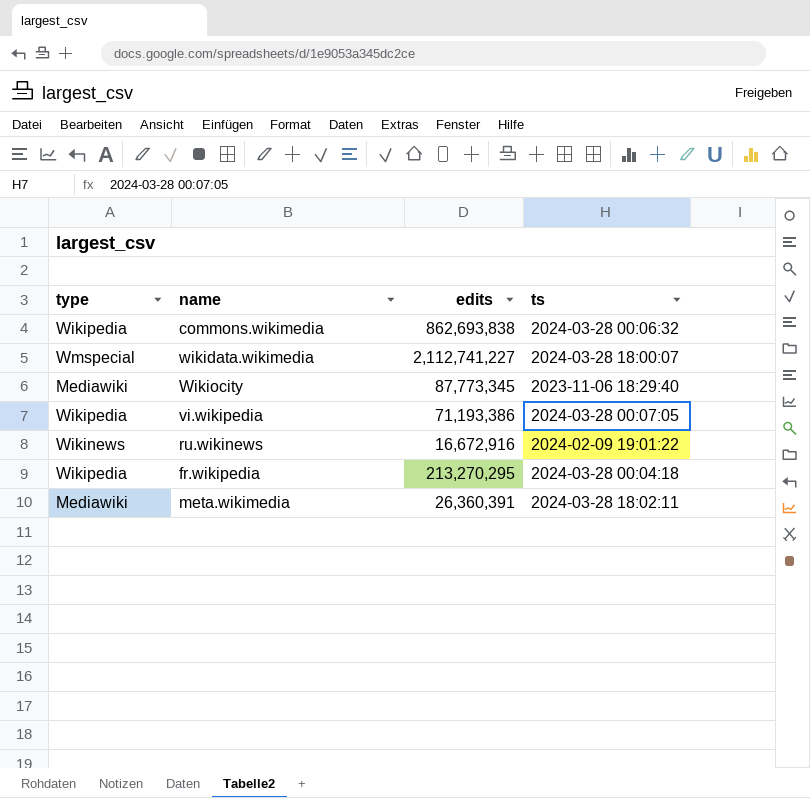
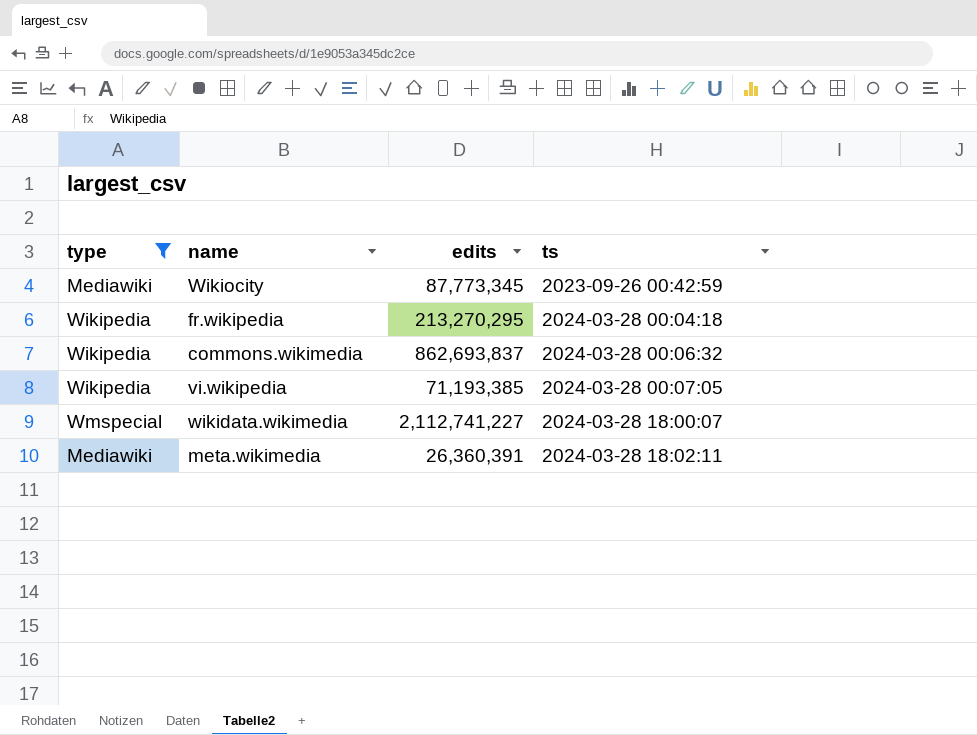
filter: none -> type != Wikinews
row order: none -> ts ascending
Wikiocity | ts: 2023-11-06 18:29:40 -> 2023-09-26 00:42:59
commons.wikimedia | edits: 862,693,838 -> 862,693,837
vi.wikipedia | edits: 71,193,386 -> 71,193,385

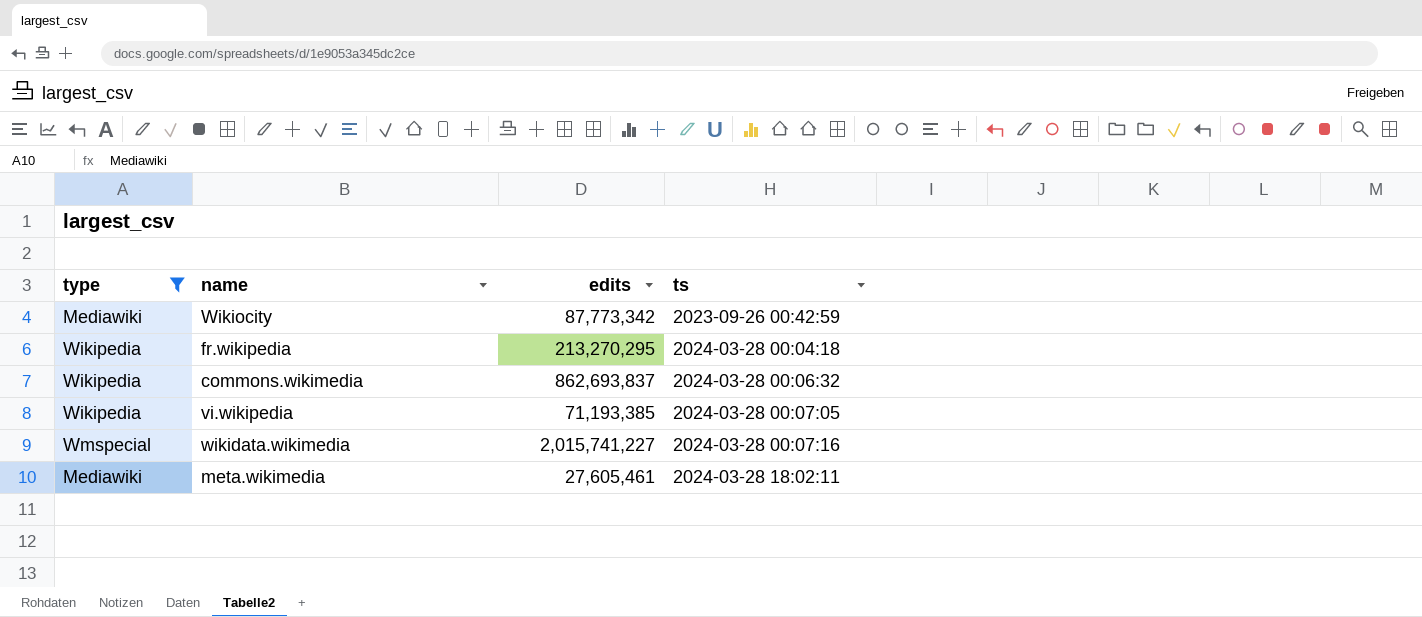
Wikiocity | edits: 87,773,345 -> 87,773,342
wikidata.wikimedia | edits: 2,112,741,227 -> 2,015,741,227
wikidata.wikimedia | ts: 2024-03-28 18:00:07 -> 2024-03-28 00:07:16
meta.wikimedia | edits: 26,360,391 -> 27,605,461

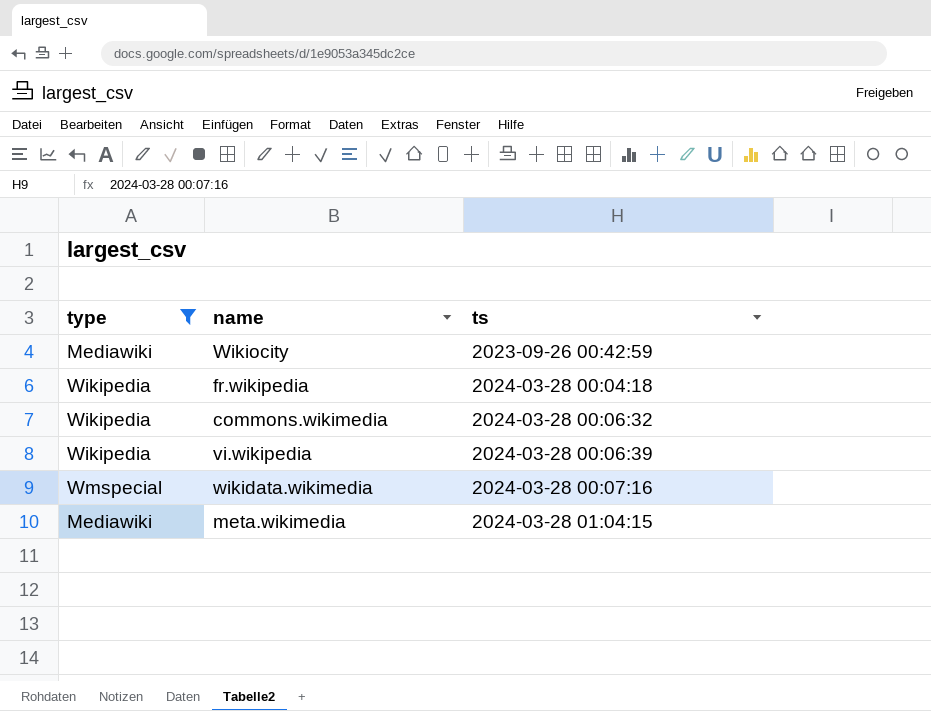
column edits | position: 3 -> none
vi.wikipedia | ts: 2024-03-28 00:07:05 -> 2024-03-28 00:06:39
meta.wikimedia | ts: 2024-03-28 18:02:11 -> 2024-03-28 01:04:15

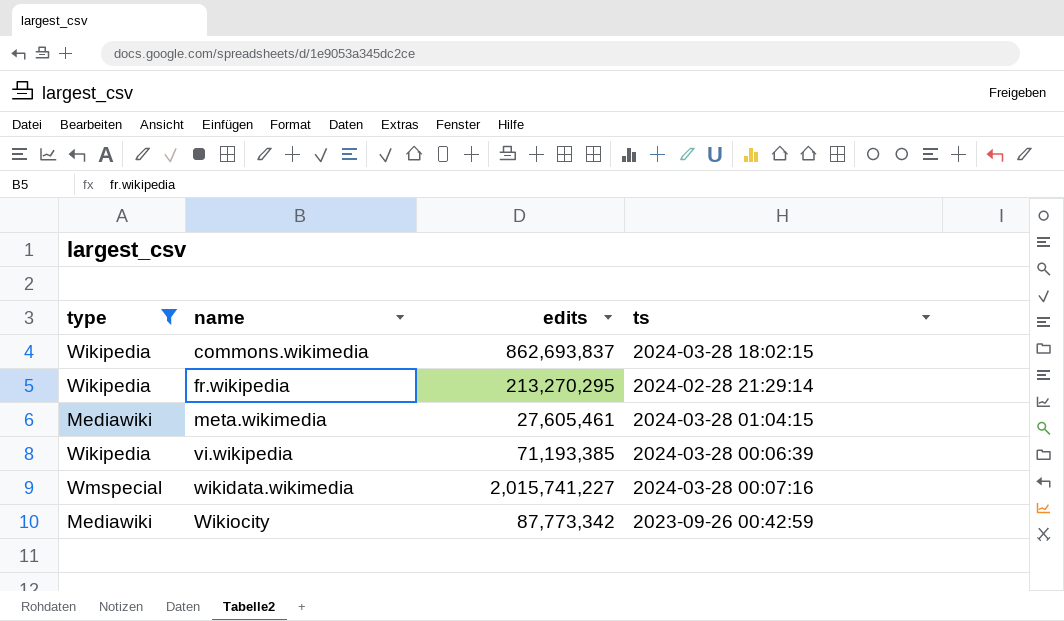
row order: ts ascending -> name ascending
column edits | position: none -> 3
commons.wikimedia | ts: 2024-03-28 00:06:32 -> 2024-03-28 18:02:15
fr.wikipedia | ts: 2024-03-28 00:04:18 -> 2024-02-28 21:29:14

